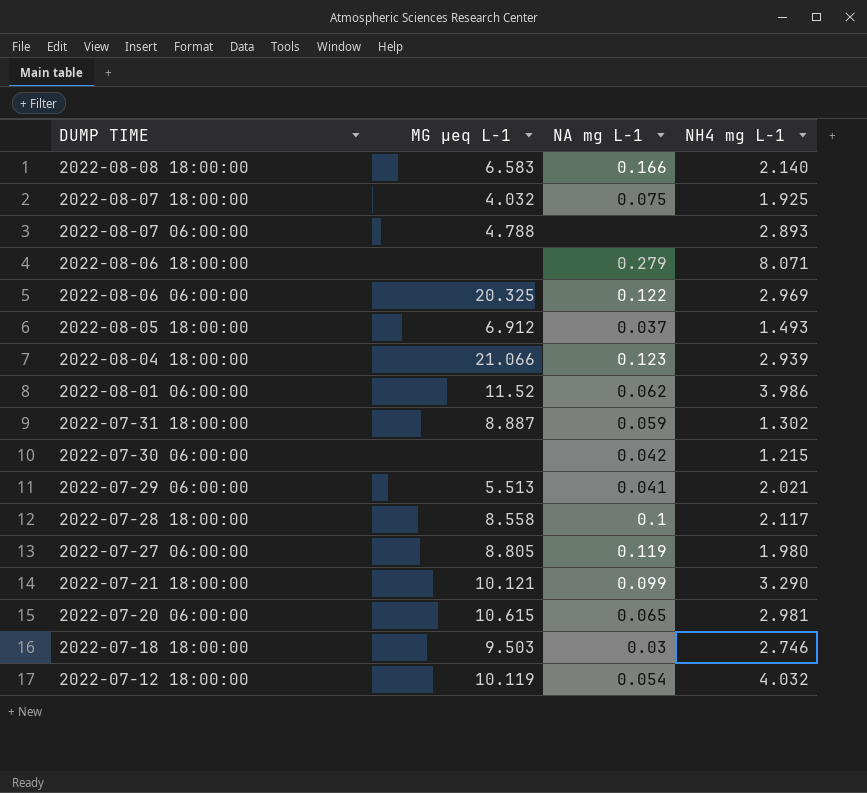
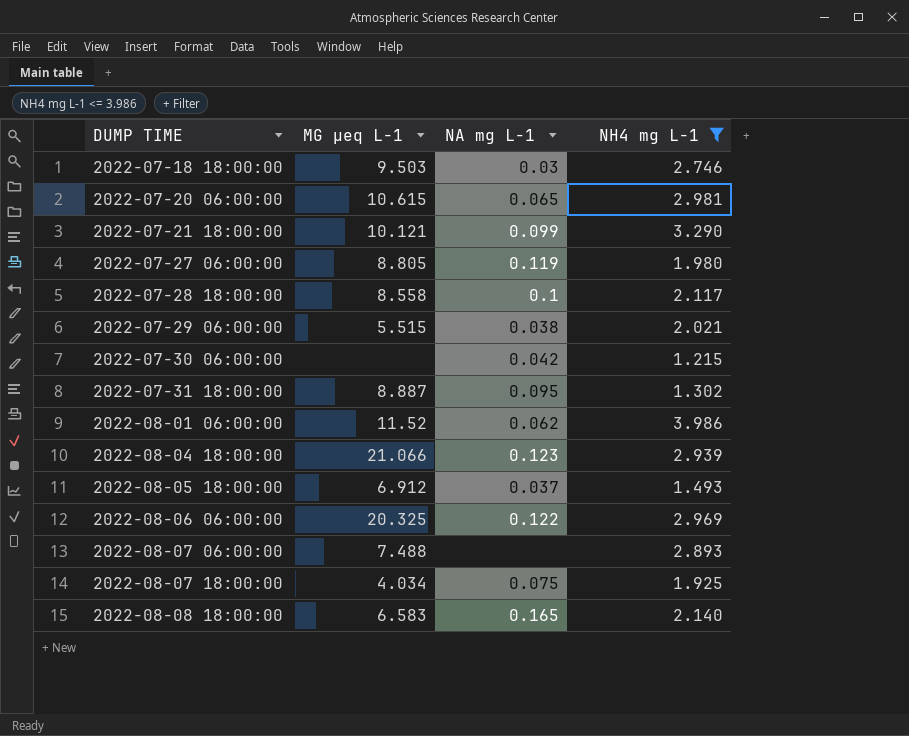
filter: none -> NH4 mg L-1 <= 3.986
row order: DUMP TIME descending -> DUMP TIME ascending
2022-07-29 06:00:00 | MG µeq L-1: 5.513 -> 5.515
2022-07-29 06:00:00 | NA mg L-1: 0.041 -> 0.038
2022-07-31 18:00:00 | NA mg L-1: 0.059 -> 0.095
2022-08-07 06:00:00 | MG µeq L-1: 4.788 -> 7.488
2022-08-07 18:00:00 | MG µeq L-1: 4.032 -> 4.034
2022-08-08 18:00:00 | NA mg L-1: 0.166 -> 0.165

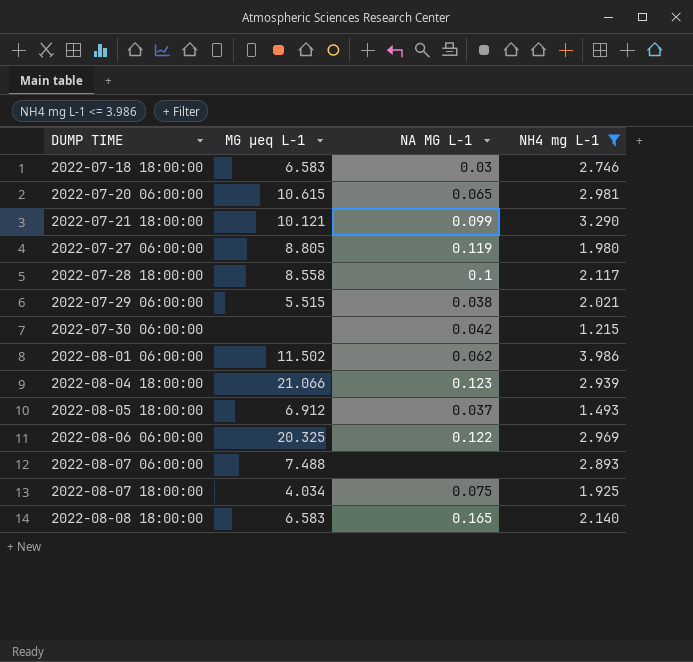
column name: NA mg L-1 -> NA MG L-1
row 2022-07-31 18:00:00: 8.887 | 0.095 | 1.302 -> none
2022-07-18 18:00:00 | MG µeq L-1: 9.503 -> 6.583
2022-08-01 06:00:00 | MG µeq L-1: 11.52 -> 11.502

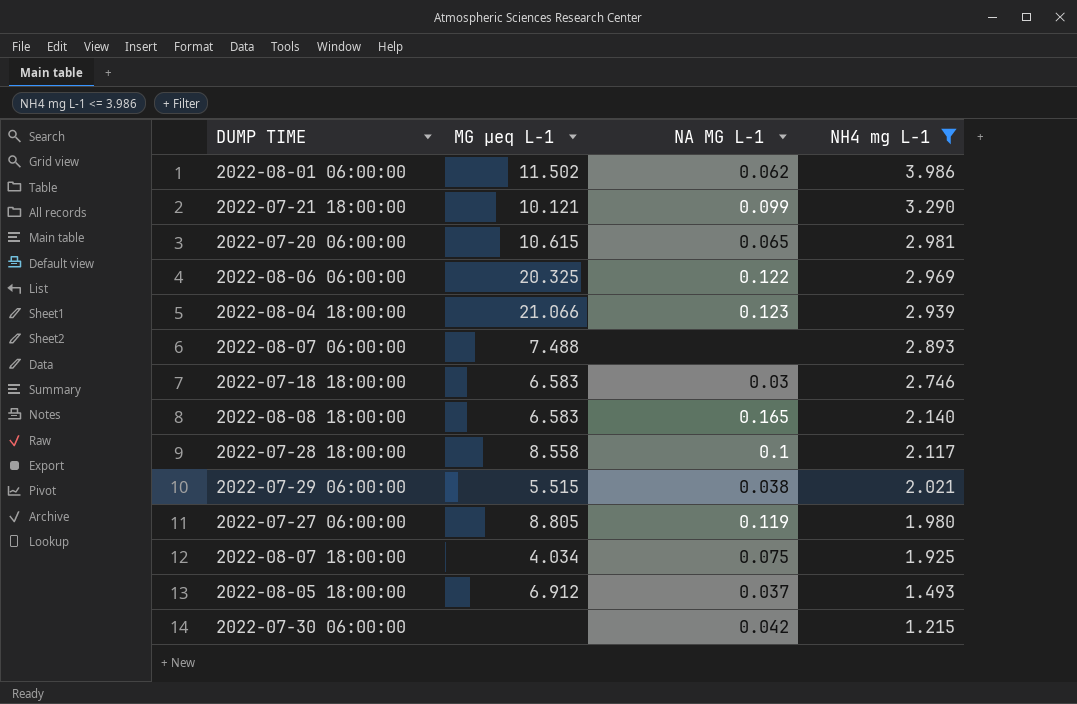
row order: DUMP TIME ascending -> NH4 mg L-1 descending

